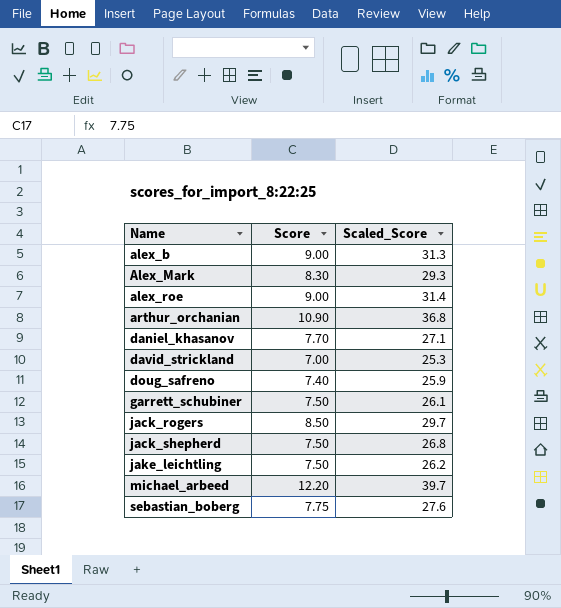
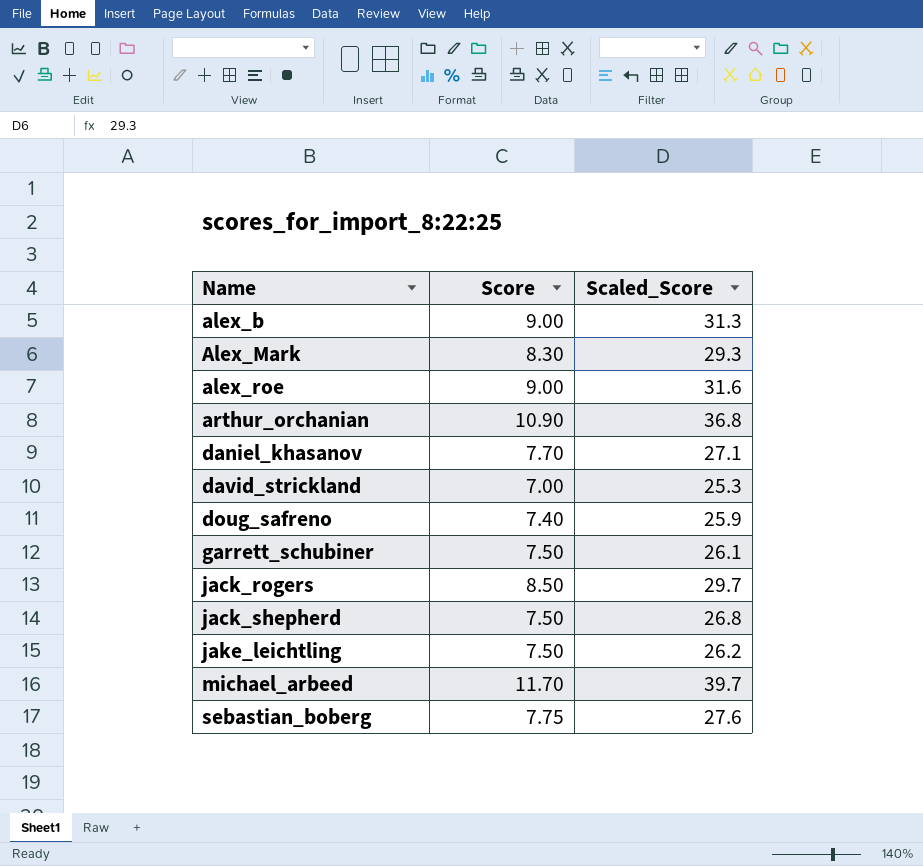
alex_roe | Scaled_Score: 31.4 -> 31.6
michael_arbeed | Score: 12.20 -> 11.70

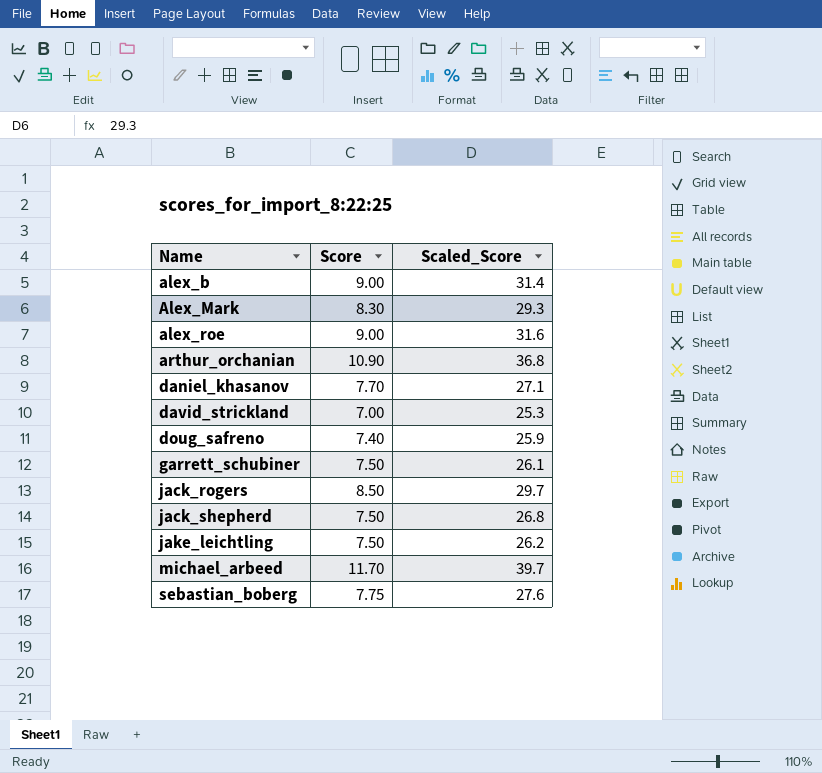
alex_b | Scaled_Score: 31.3 -> 31.4

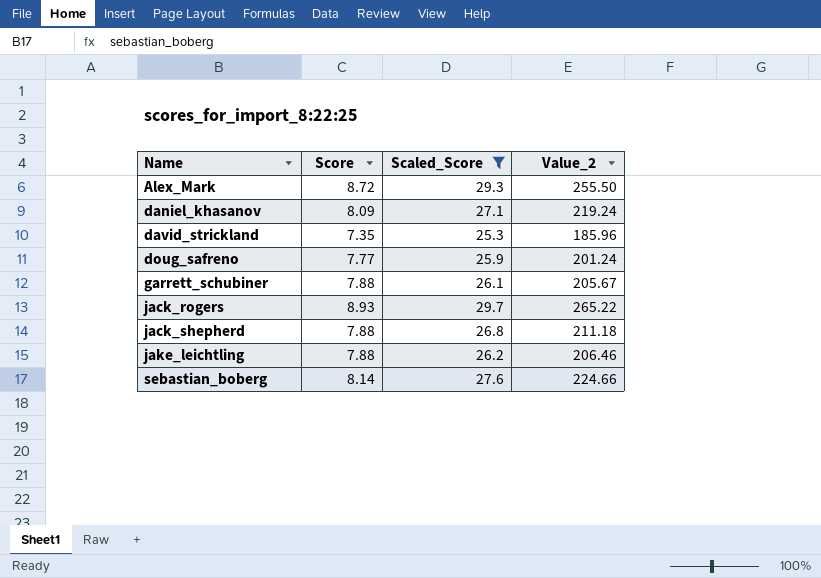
filter: none -> Scaled_Score <= 29.7
column Value_2 | formula: none -> [Score] * [Scaled_Score]
Alex_Mark | Score: 8.30 -> 8.72
daniel_khasanov | Score: 7.70 -> 8.09
david_strickland | Score: 7.00 -> 7.35
doug_safreno | Score: 7.40 -> 7.77
garrett_schubiner | Score: 7.50 -> 7.88
jack_rogers | Score: 8.50 -> 8.93
jack_shepherd | Score: 7.50 -> 7.88
jake_leichtling | Score: 7.50 -> 7.88
sebastian_boberg | Score: 7.75 -> 8.14

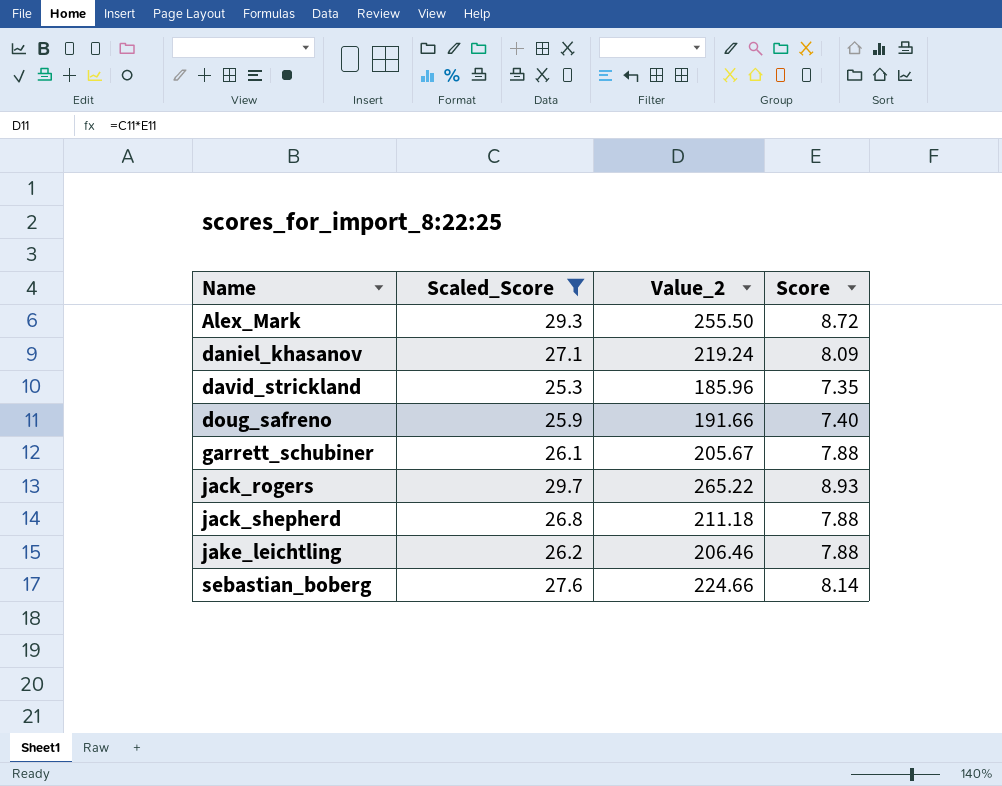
column Score | position: 2 -> 4
doug_safreno | Value_2: 201.24 -> 191.66
doug_safreno | Score: 7.77 -> 7.40

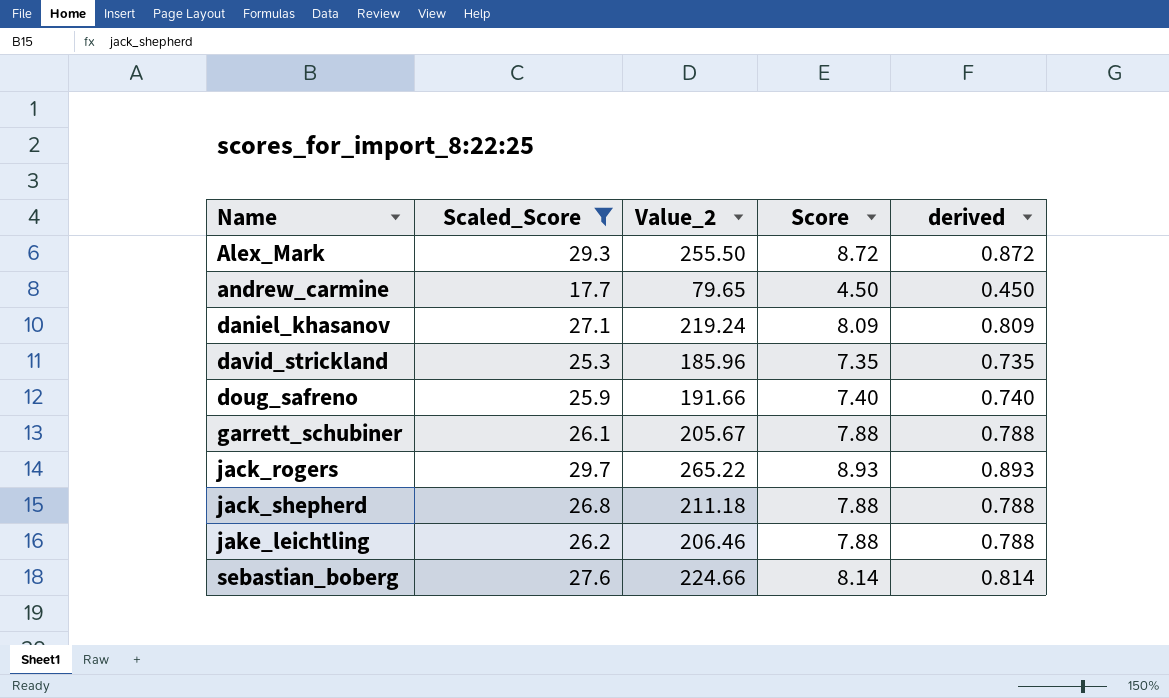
column derived | formula: none -> [Score] * 0.1
row andrew_carmine: none -> 17.7 | 79.65 | 4.50 | 0.450

